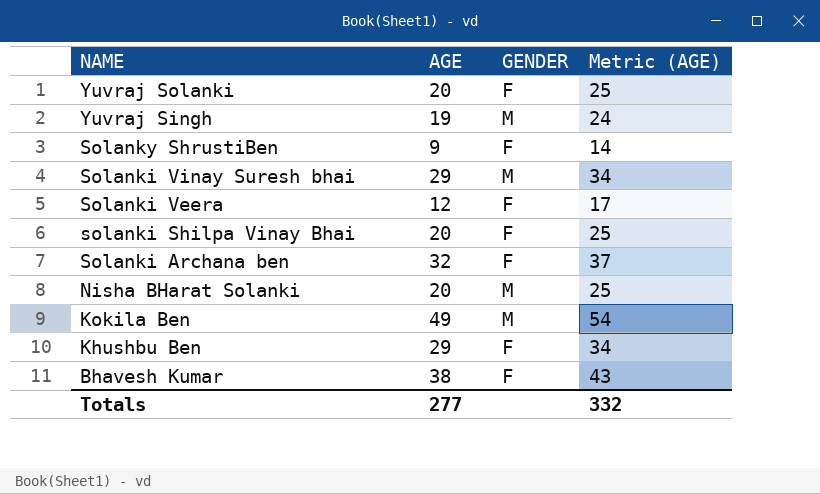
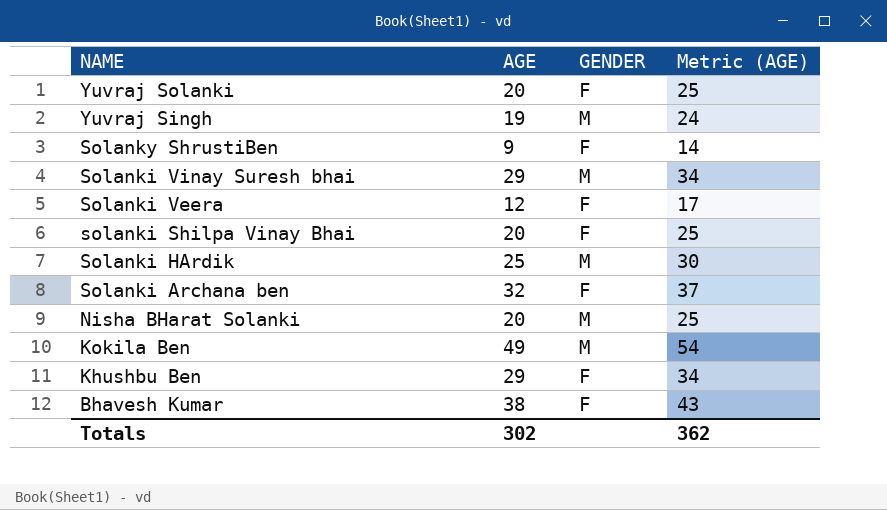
row Solanki HArdik: none -> 25 | M | 30
Totals | AGE: 277 -> 302
Totals | Metric (AGE): 332 -> 362

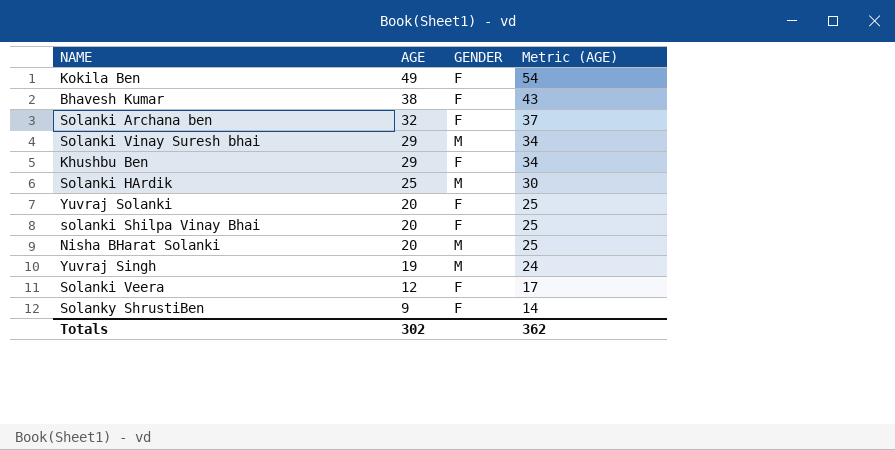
row order: NAME descending -> AGE descending
Kokila Ben | GENDER: M -> F

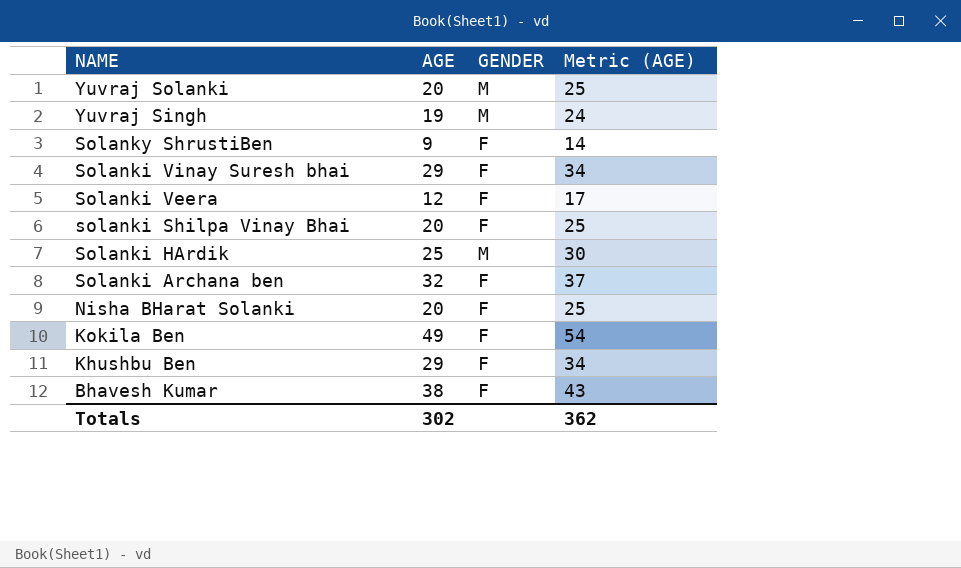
row order: AGE descending -> NAME descending
Yuvraj Solanki | GENDER: F -> M
Solanki Vinay Suresh bhai | GENDER: M -> F
Nisha BHarat Solanki | GENDER: M -> F

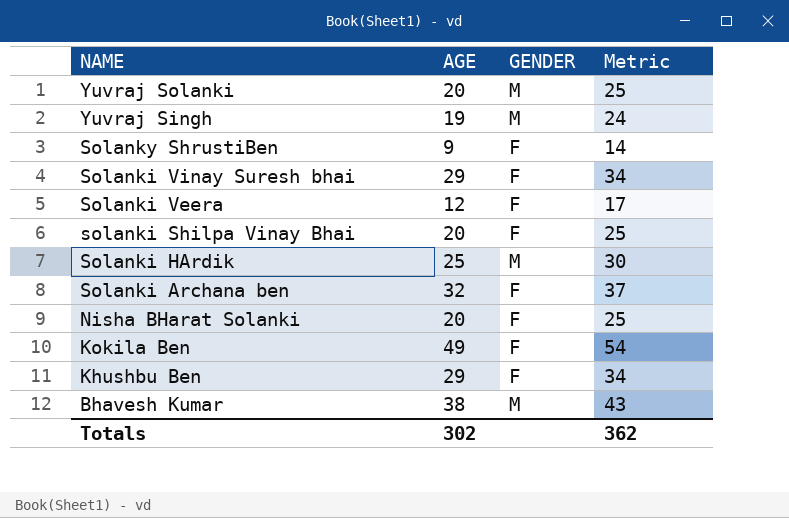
column name: Metric (AGE) -> Metric
Bhavesh Kumar | GENDER: F -> M

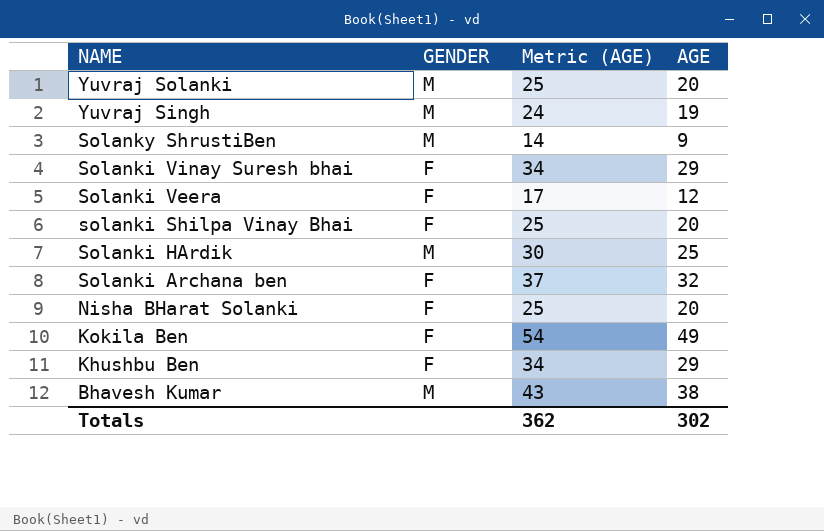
column name: Metric -> Metric (AGE)
column AGE | position: 2 -> 4
Solanky ShrustiBen | GENDER: F -> M

